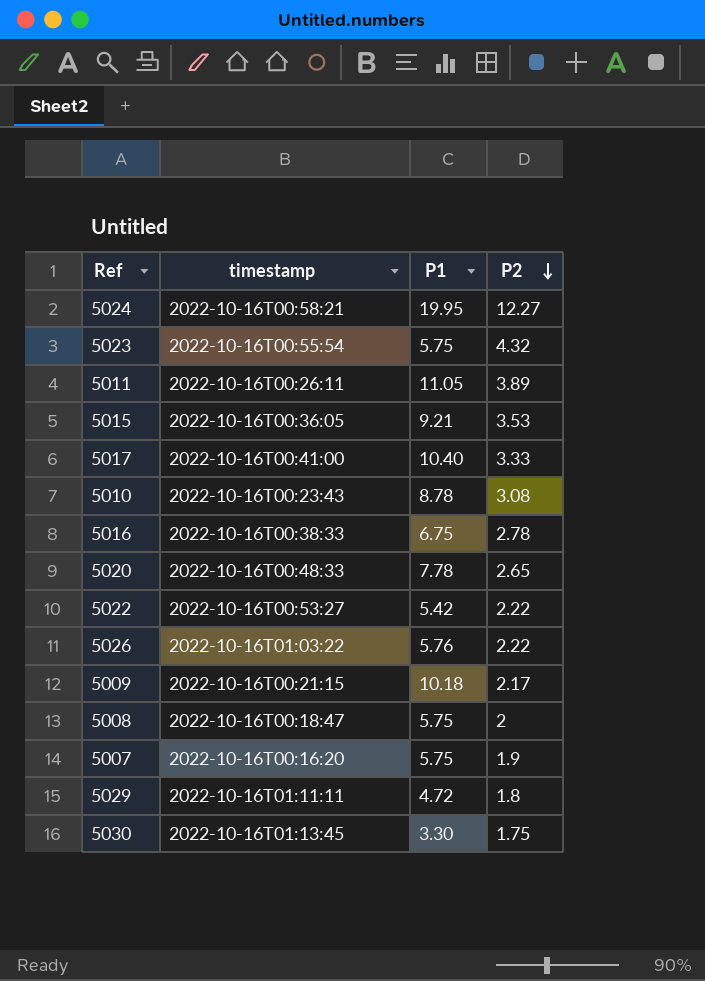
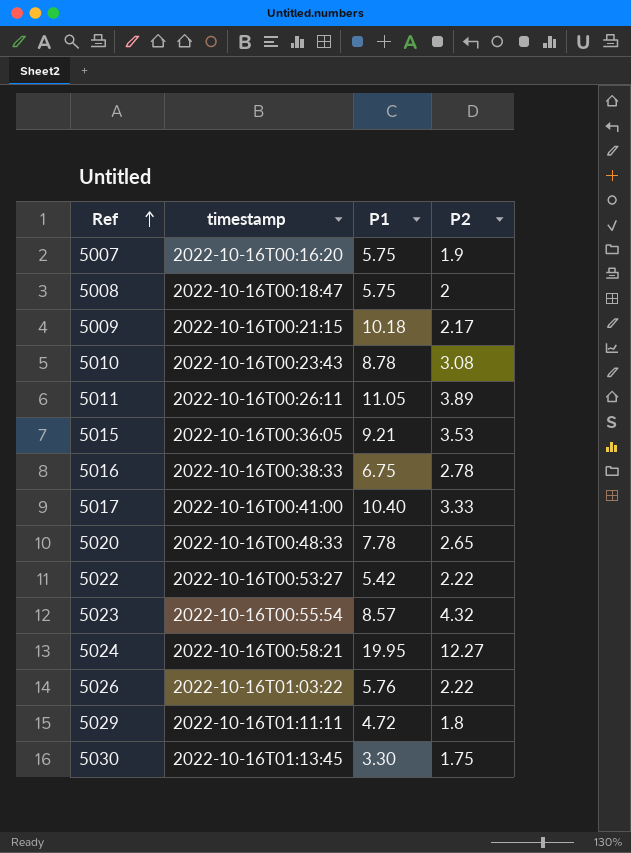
row order: P2 descending -> Ref ascending
5023 | P1: 5.75 -> 8.57

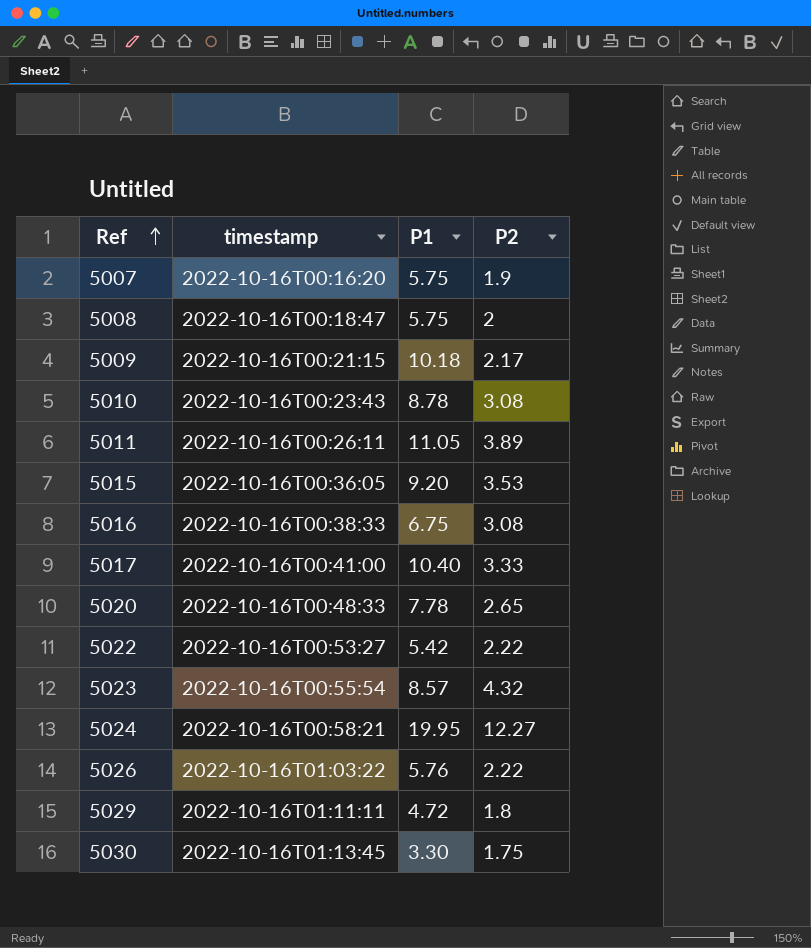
5015 | P1: 9.21 -> 9.20
5016 | P2: 2.78 -> 3.08

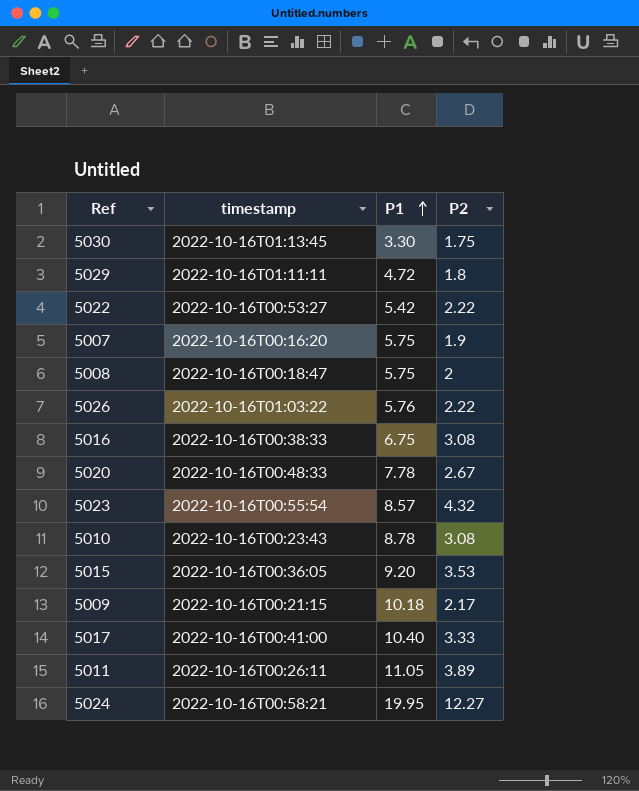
row order: Ref ascending -> P1 ascending
5020 | P2: 2.65 -> 2.67

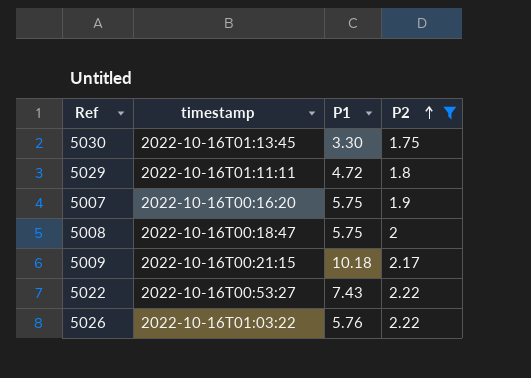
filter: none -> P2 <= 2.22
row order: P1 ascending -> P2 ascending
5022 | P1: 5.42 -> 7.43

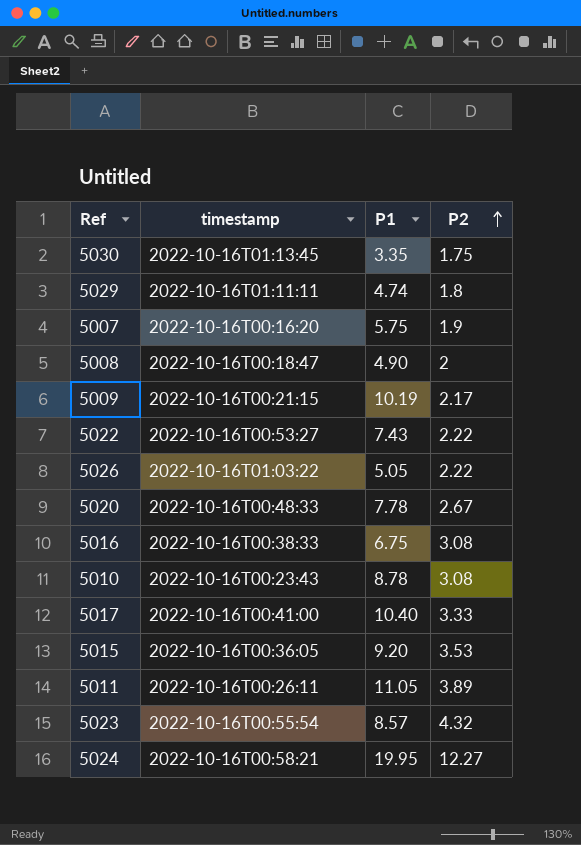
filter: P2 <= 2.22 -> none
5030 | P1: 3.30 -> 3.35
5029 | P1: 4.72 -> 4.74
5008 | P1: 5.75 -> 4.90
5009 | P1: 10.18 -> 10.19
5026 | P1: 5.76 -> 5.05

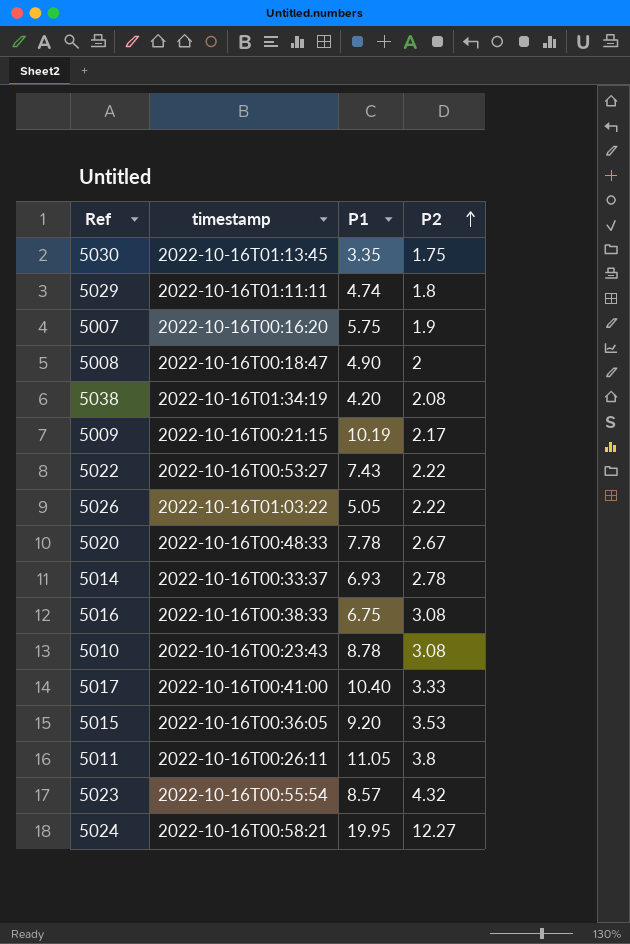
row 5038: none -> 2022-10-16T01:34:19 | 4.20 | 2.08
row 5014: none -> 2022-10-16T00:33:37 | 6.93 | 2.78
5011 | P2: 3.89 -> 3.8

